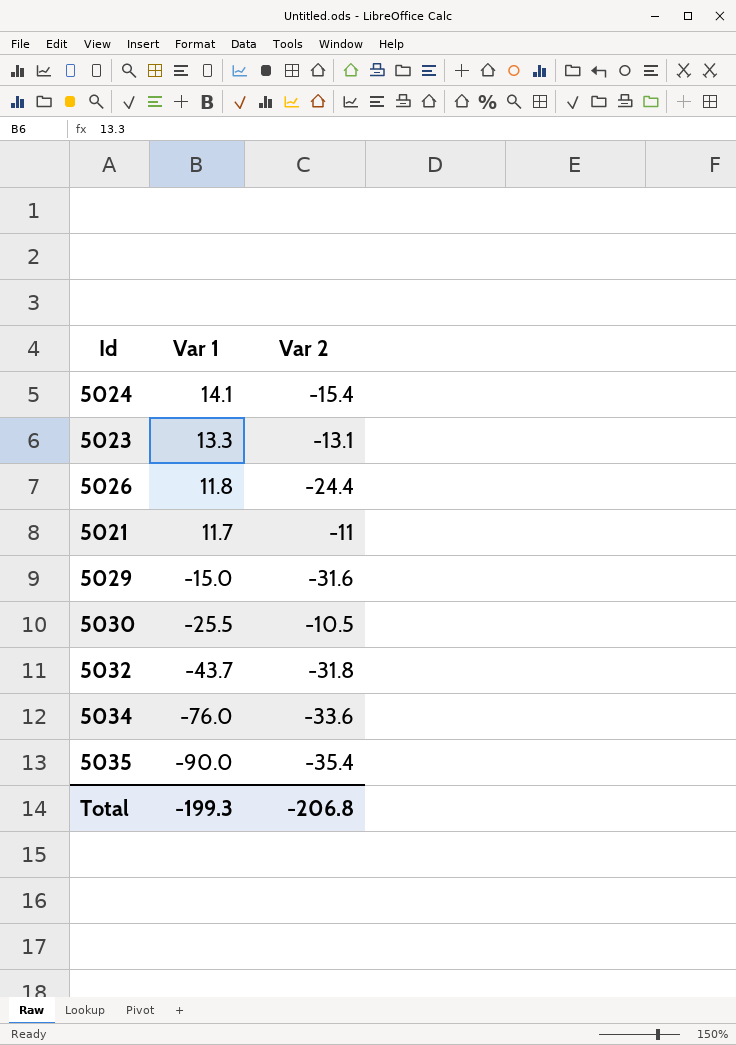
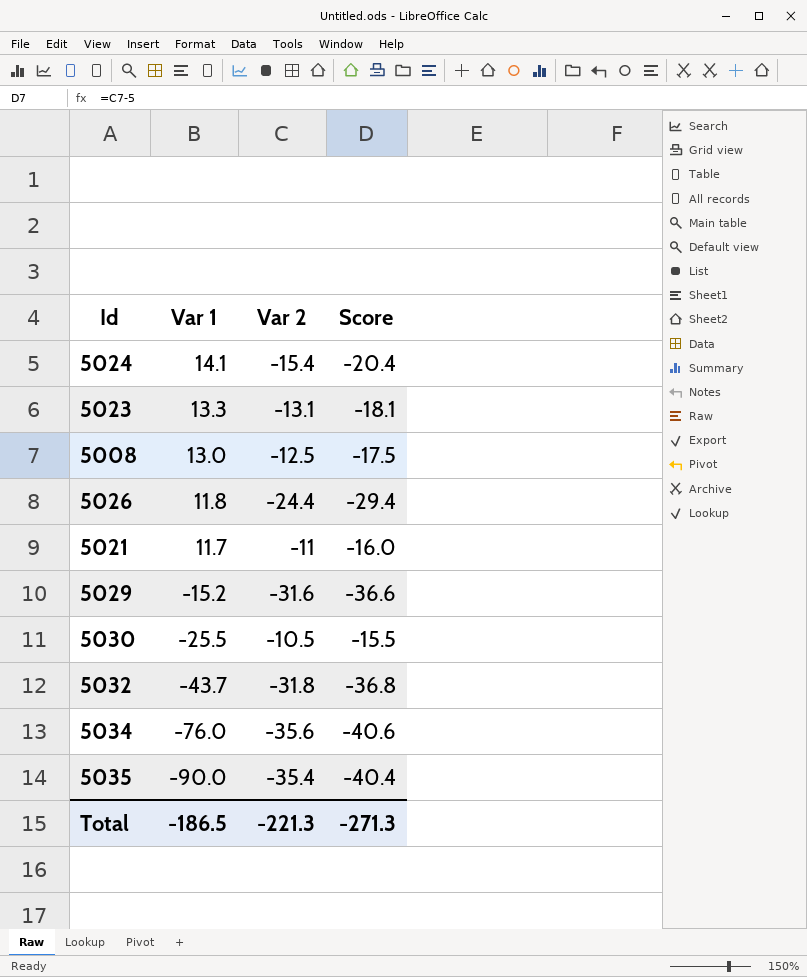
column Score | formula: none -> [Var 2] - 5
row 5008: none -> 13.0 | -12.5 | -17.5
5029 | Var 1: -15.0 -> -15.2
5034 | Var 2: -33.6 -> -35.6
Total | Var 1: -199.3 -> -186.5
Total | Var 2: -206.8 -> -221.3

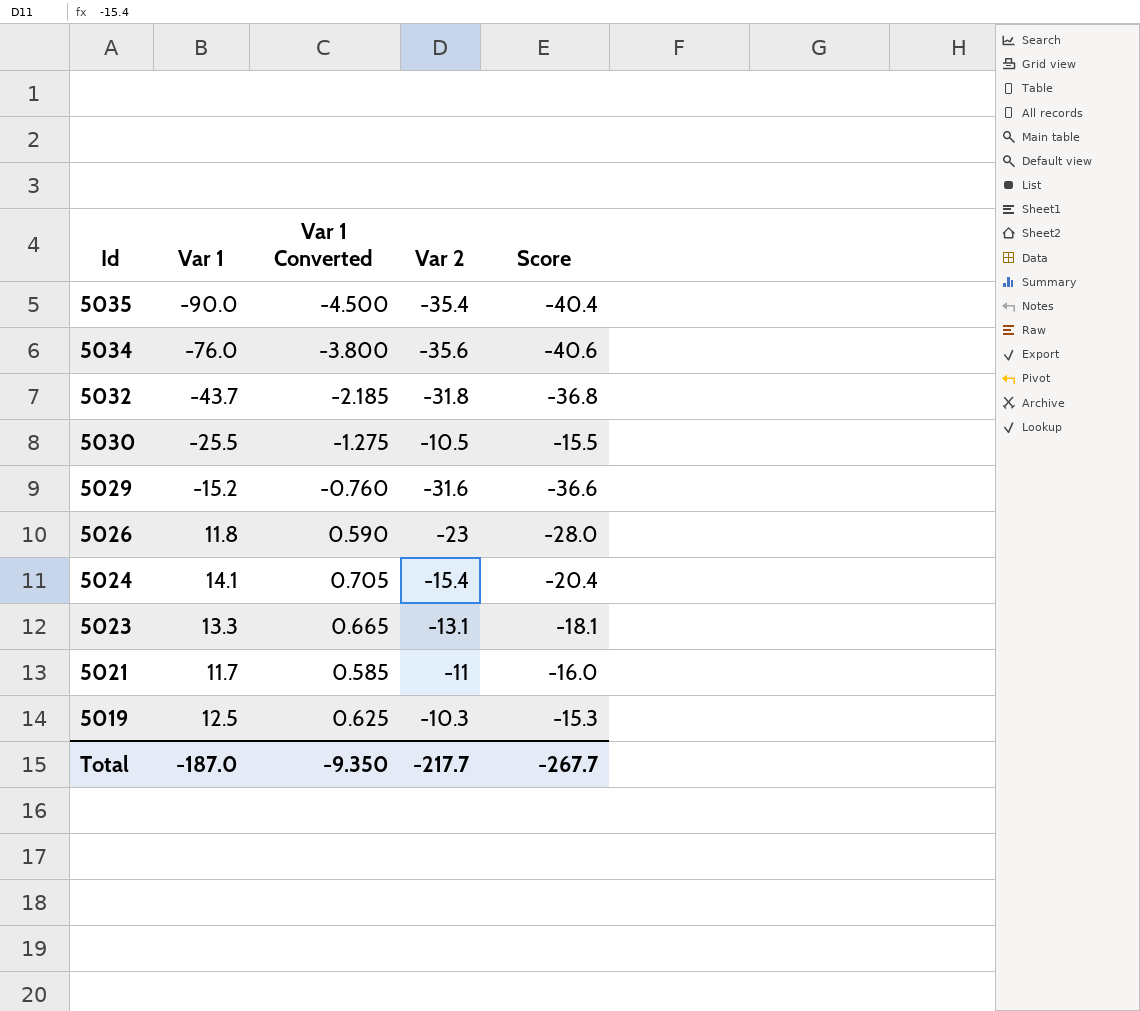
row order: Var 1 descending -> Id descending
column Var 1 Converted | formula: none -> [Var 1] * 0.05
row 5008: 13.0 | -12.5 | -17.5 -> none
5026 | Var 2: -24.4 -> -23
5026 | Score: -29.4 -> -28.0
row 5019: none -> 12.5 | 0.625 | -10.3 | -15.3
Total | Var 1: -186.5 -> -187.0
Total | Var 2: -221.3 -> -217.7
Total | Score: -271.3 -> -267.7

